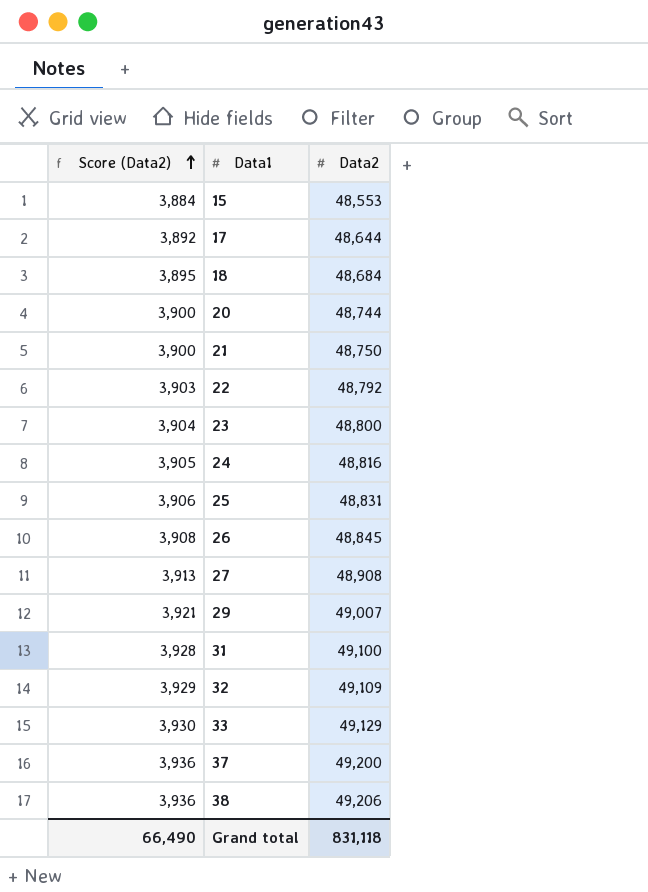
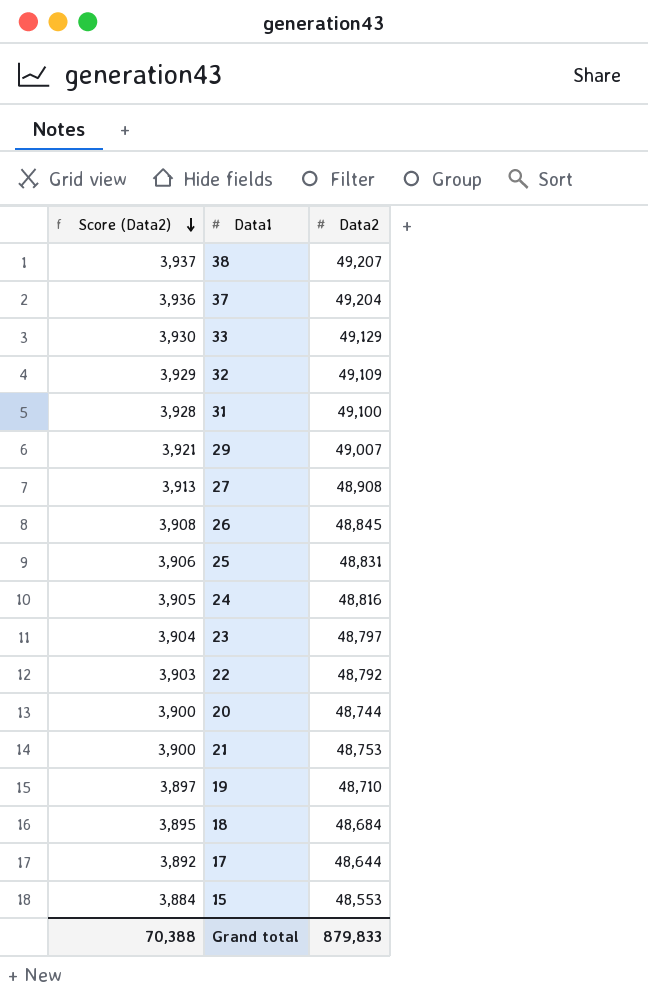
row order: Score (Data2) ascending -> Score (Data2) descending
38 | Score (Data2): 3,936 -> 3,937
38 | Data2: 49,206 -> 49,207
37 | Data2: 49,200 -> 49,204
23 | Data2: 48,800 -> 48,797
21 | Data2: 48,750 -> 48,753
row 19: none -> 3,897 | 48,710
Grand total | Score (Data2): 66,490 -> 70,388
Grand total | Data2: 831,118 -> 879,833

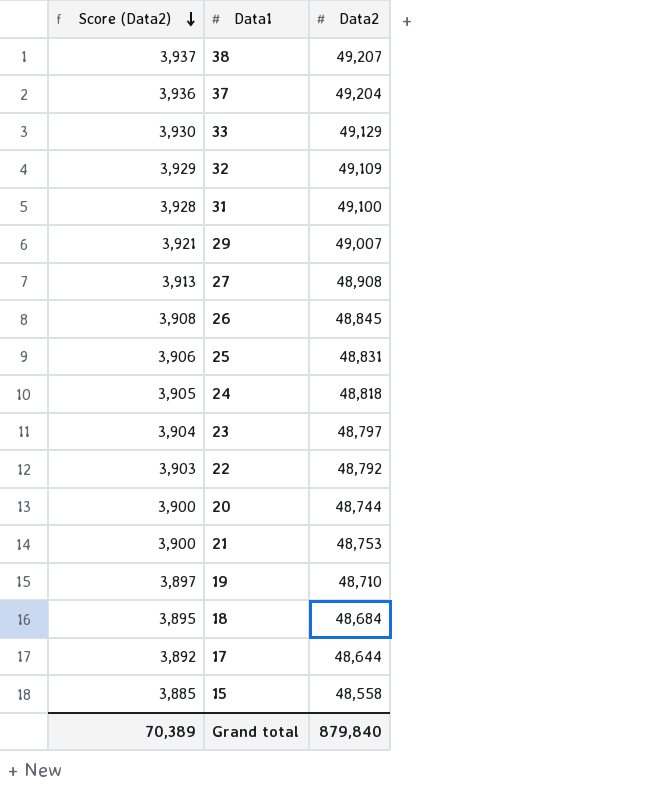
24 | Data2: 48,816 -> 48,818
15 | Score (Data2): 3,884 -> 3,885
15 | Data2: 48,553 -> 48,558
Grand total | Score (Data2): 70,388 -> 70,389
Grand total | Data2: 879,833 -> 879,840

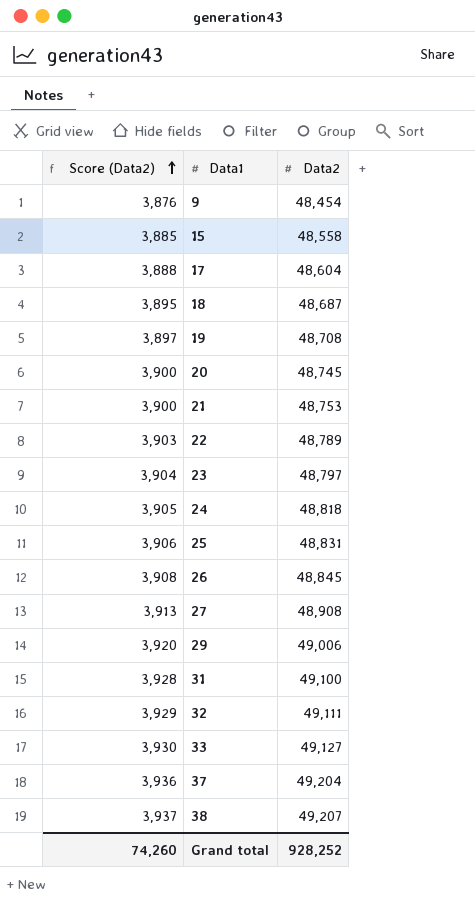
row order: Score (Data2) descending -> Score (Data2) ascending
row 9: none -> 3,876 | 48,454
17 | Score (Data2): 3,892 -> 3,888
17 | Data2: 48,644 -> 48,604
18 | Data2: 48,684 -> 48,687
19 | Data2: 48,710 -> 48,708
20 | Data2: 48,744 -> 48,745
22 | Data2: 48,792 -> 48,789
29 | Score (Data2): 3,921 -> 3,920
29 | Data2: 49,007 -> 49,006
32 | Data2: 49,109 -> 49,111
33 | Data2: 49,129 -> 49,127
Grand total | Score (Data2): 70,389 -> 74,260
Grand total | Data2: 879,840 -> 928,252

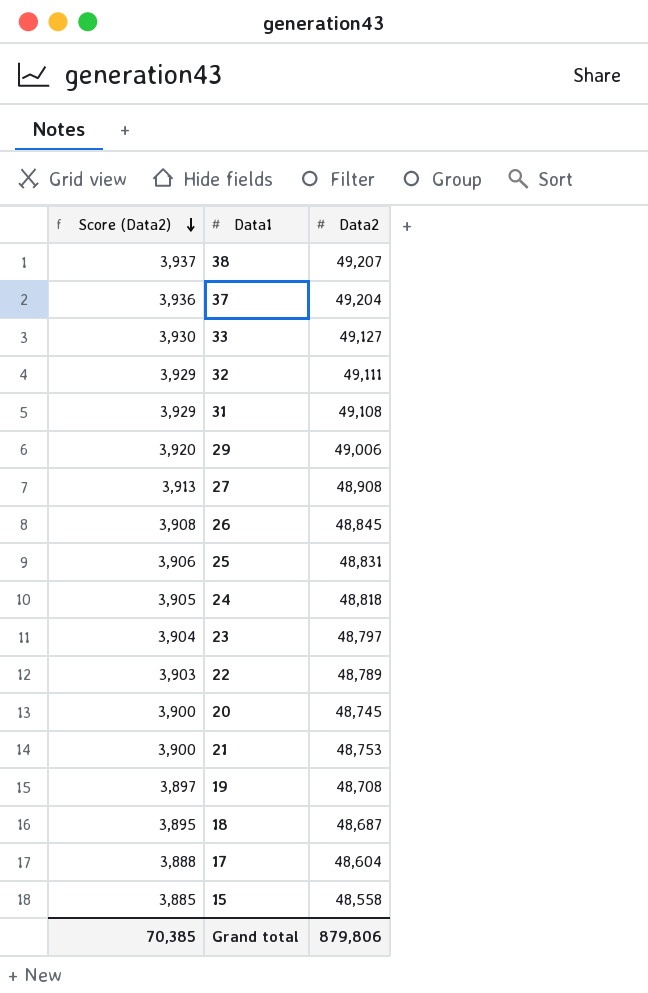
row order: Score (Data2) ascending -> Score (Data2) descending
row 9: 3,876 | 48,454 -> none
31 | Score (Data2): 3,928 -> 3,929
31 | Data2: 49,100 -> 49,108
Grand total | Score (Data2): 74,260 -> 70,385
Grand total | Data2: 928,252 -> 879,806

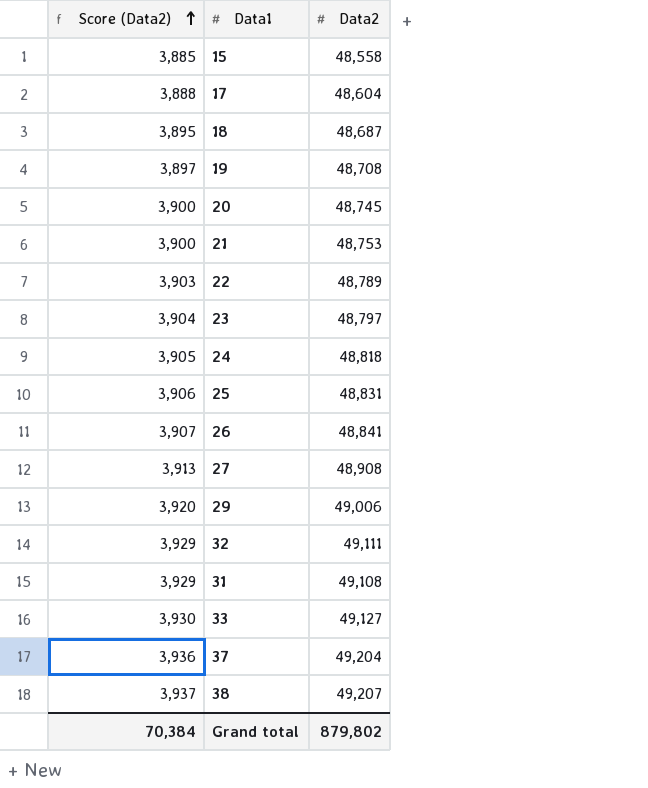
row order: Score (Data2) descending -> Score (Data2) ascending
26 | Score (Data2): 3,908 -> 3,907
26 | Data2: 48,845 -> 48,841
Grand total | Score (Data2): 70,385 -> 70,384
Grand total | Data2: 879,806 -> 879,802

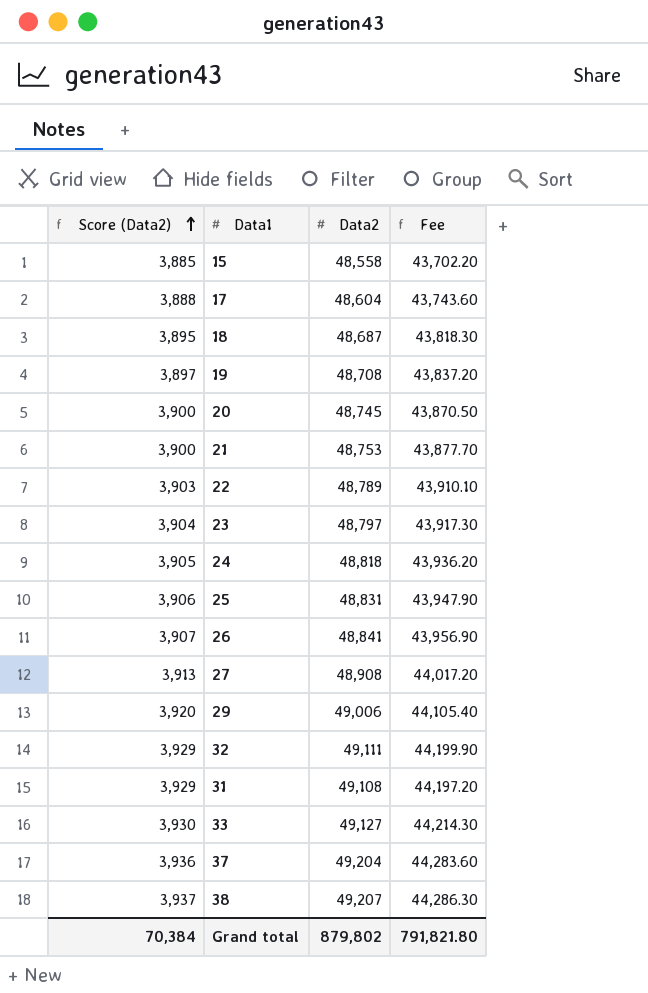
column Fee | formula: none -> [Data2] * 0.9

